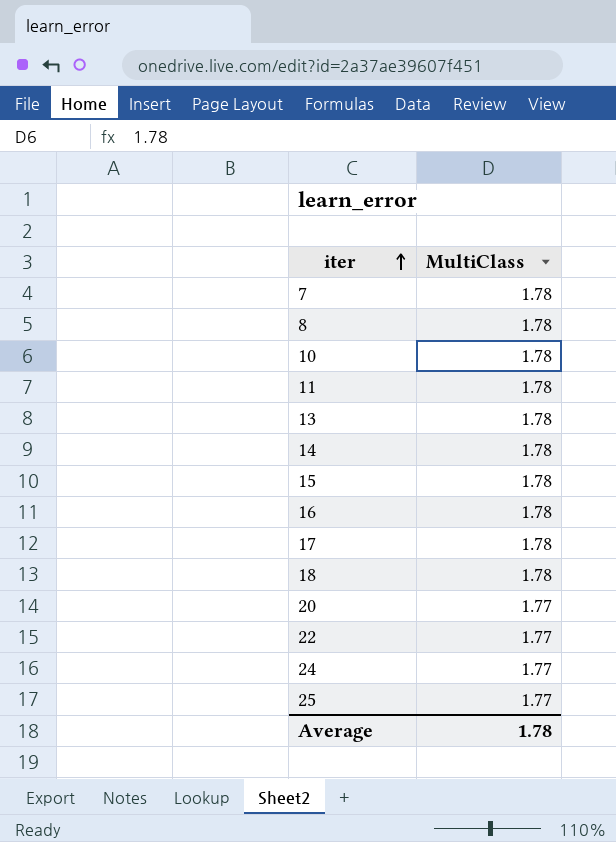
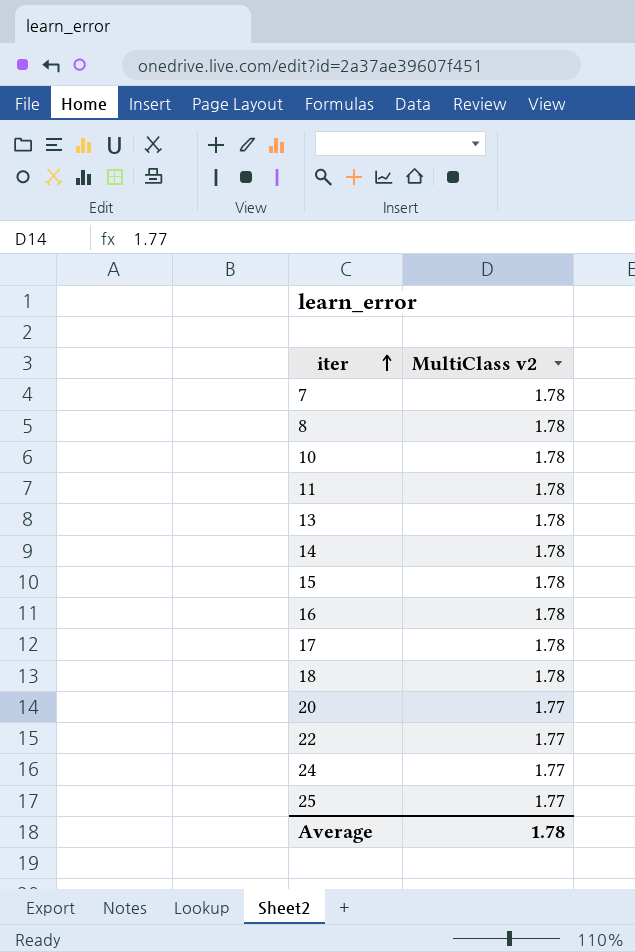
column name: MultiClass -> MultiClass v2

